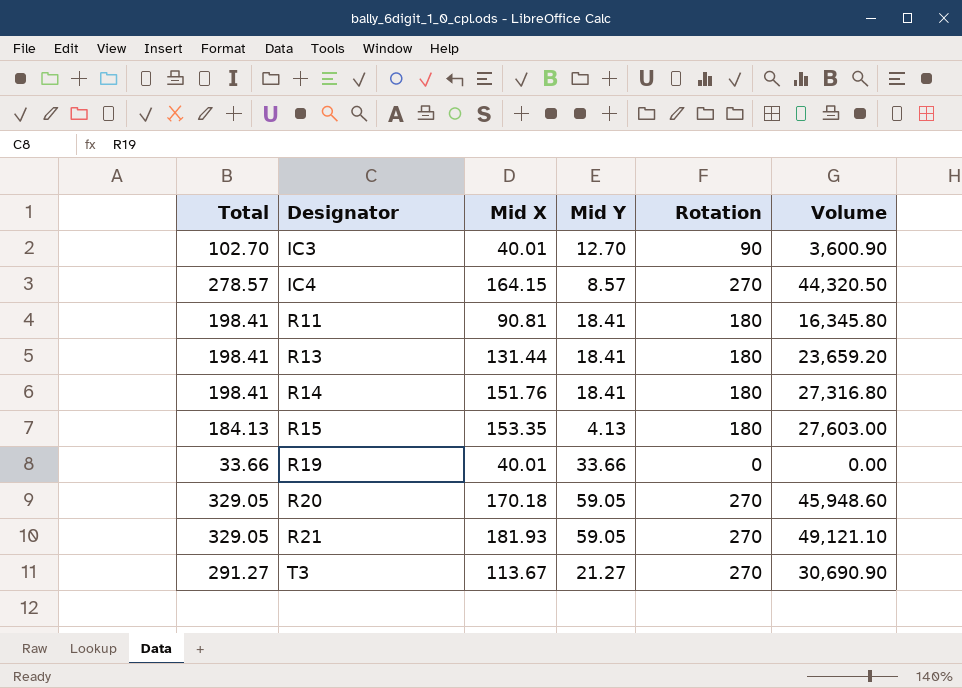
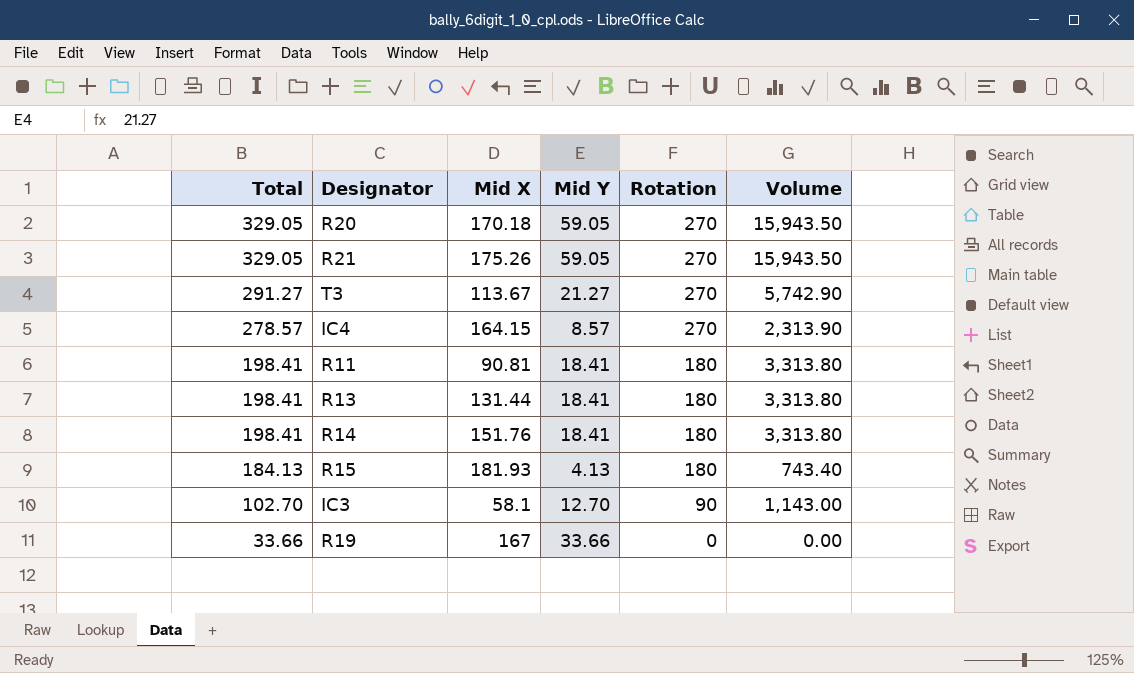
row order: Designator ascending -> Total descending
column Volume | formula: [Mid X] * [Rotation] -> [Mid Y] * [Rotation]
R21 | Mid X: 181.93 -> 175.26
R15 | Mid X: 153.35 -> 181.93
IC3 | Mid X: 40.01 -> 58.1
R19 | Mid X: 40.01 -> 167

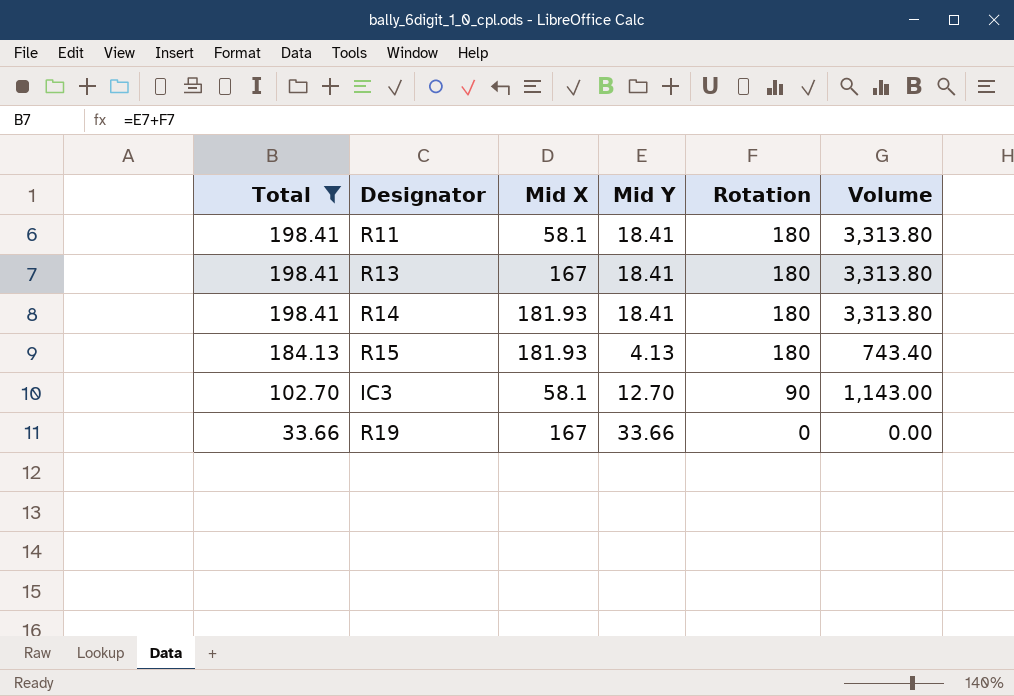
filter: none -> Total <= 198.41
R11 | Mid X: 90.81 -> 58.1
R13 | Mid X: 131.44 -> 167
R14 | Mid X: 151.76 -> 181.93

